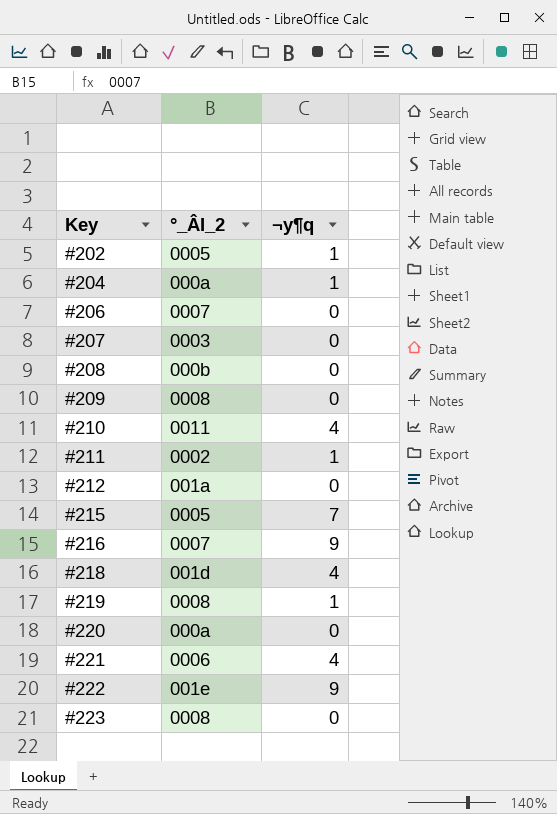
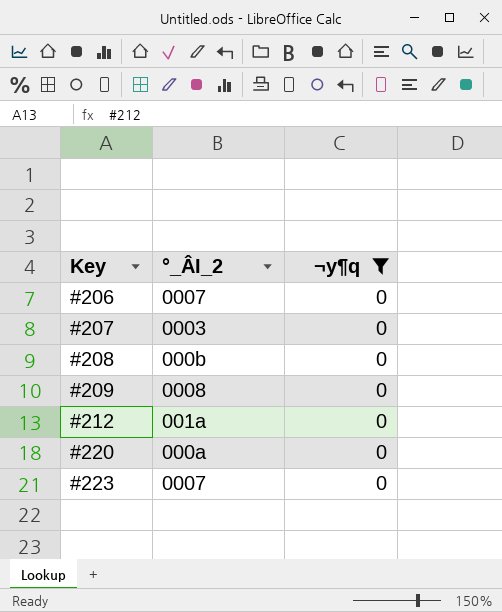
filter: none -> ¬y¶q = 0
#223 | °_ÂI_2: 0008 -> 0007

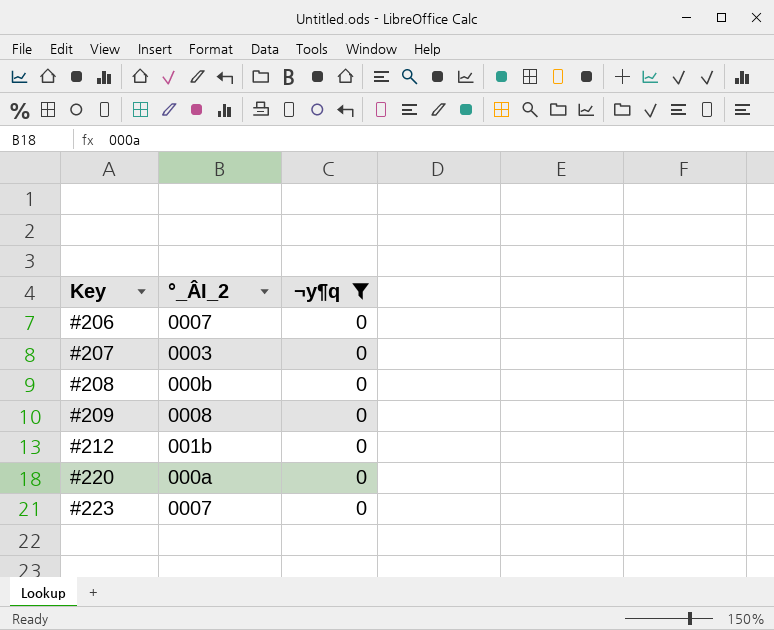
#212 | °_ÂI_2: 001a -> 001b

